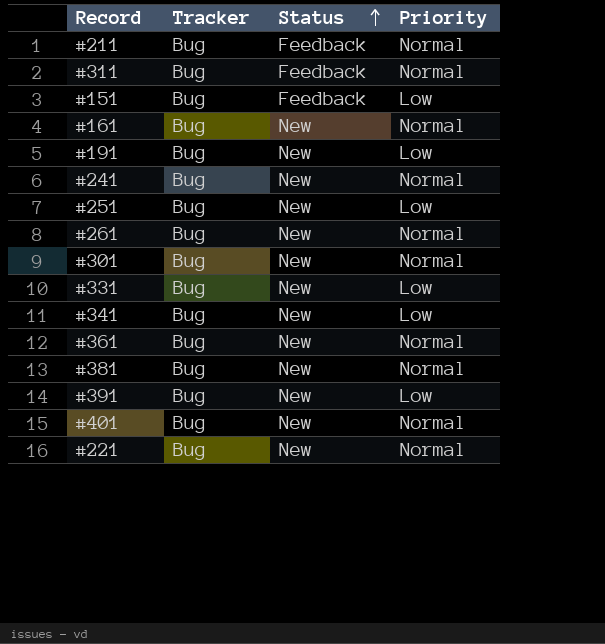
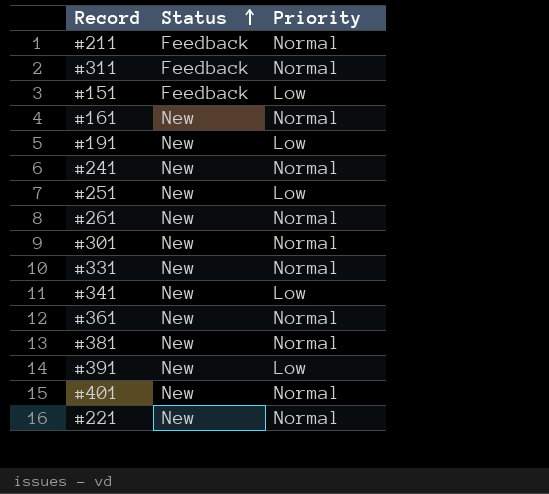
column Tracker | position: 2 -> none
#331 | Priority: Low -> Normal

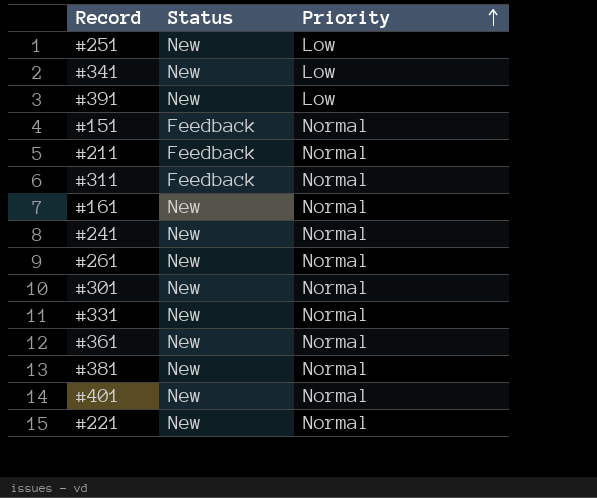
row order: Status ascending -> Priority ascending
row #191: New | Low -> none
#151 | Priority: Low -> Normal

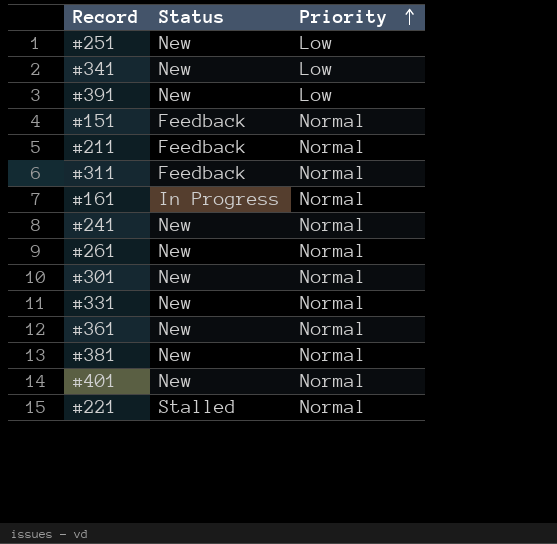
#161 | Status: New -> In Progress
#221 | Status: New -> Stalled

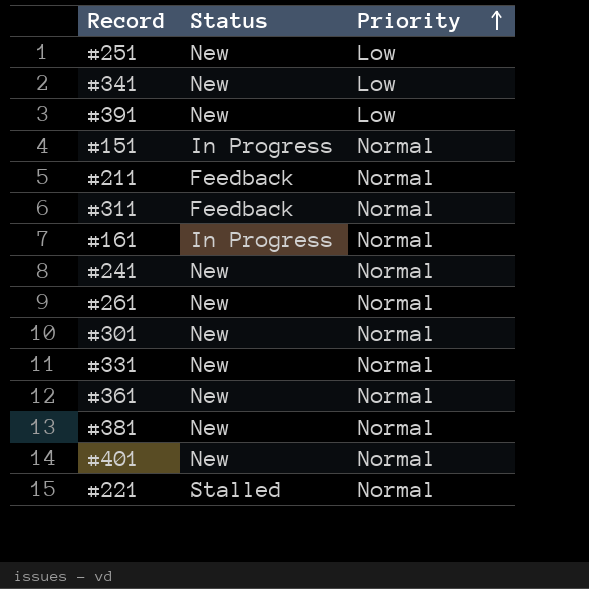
#151 | Status: Feedback -> In Progress

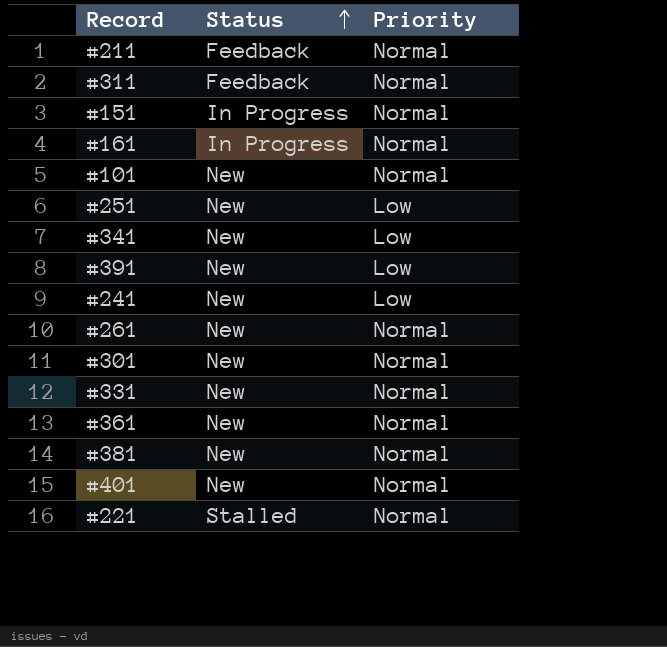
row order: Priority ascending -> Status ascending
row #101: none -> New | Normal
#241 | Priority: Normal -> Low

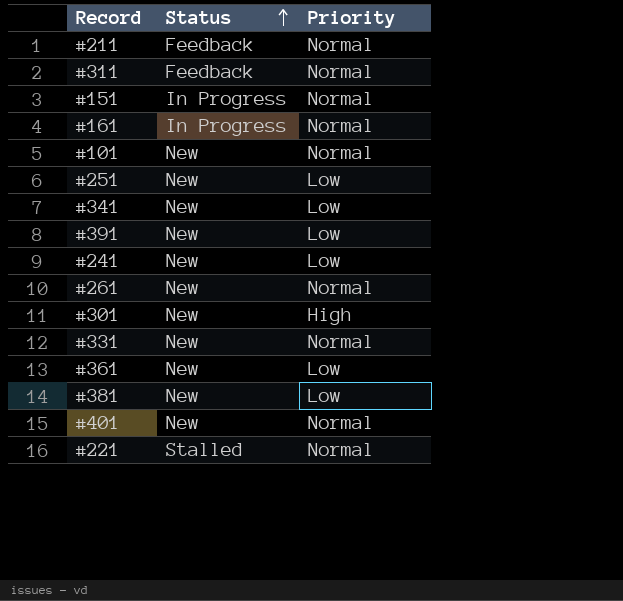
#301 | Priority: Normal -> High
#361 | Priority: Normal -> Low
#381 | Priority: Normal -> Low

